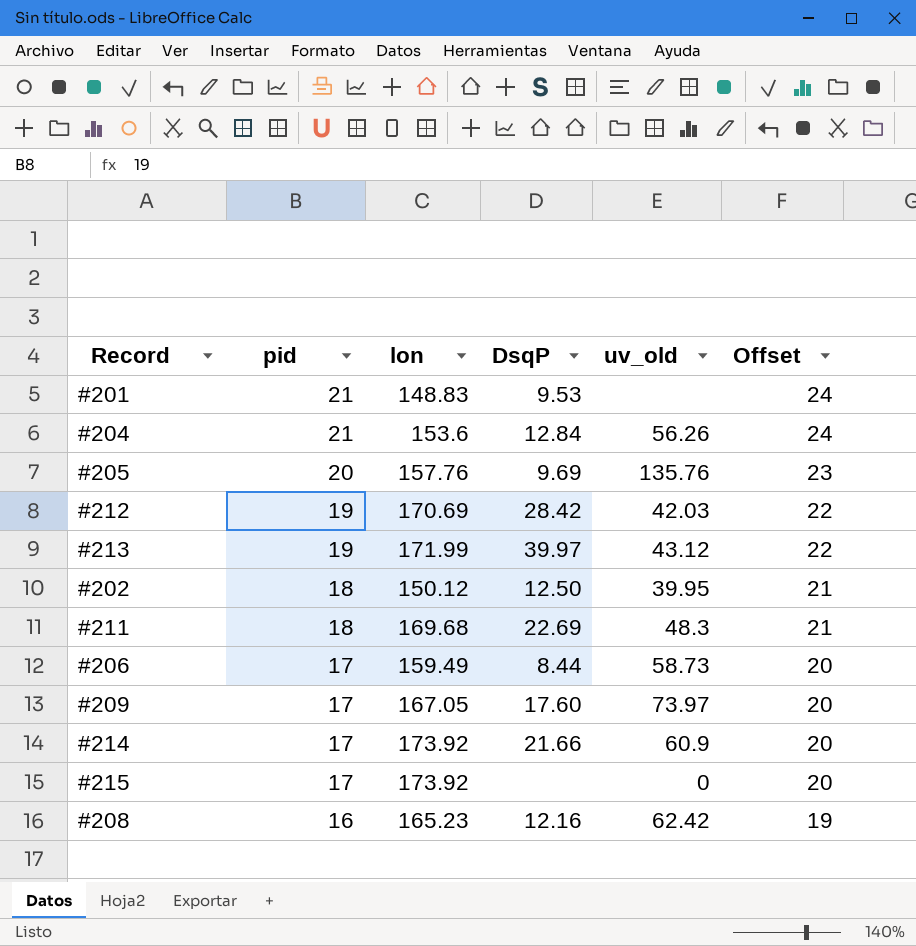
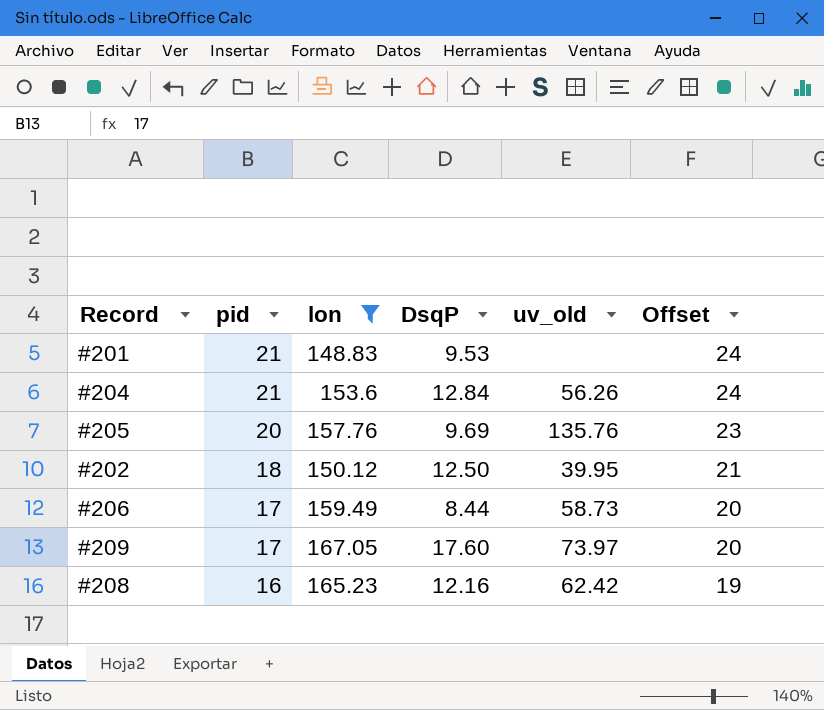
filter: none -> lon <= 167.05

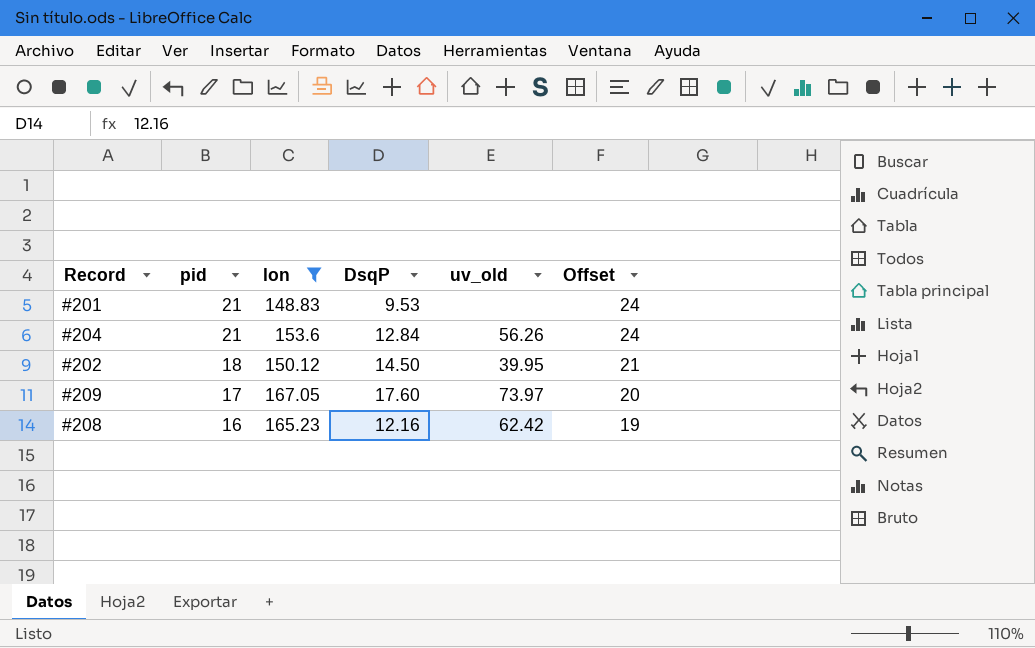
row #205: 20 | 157.76 | 9.69 | 135.76 | 23 -> none
row #206: 17 | 159.49 | 8.44 | 58.73 | 20 -> none
#202 | DsqP: 12.50 -> 14.50

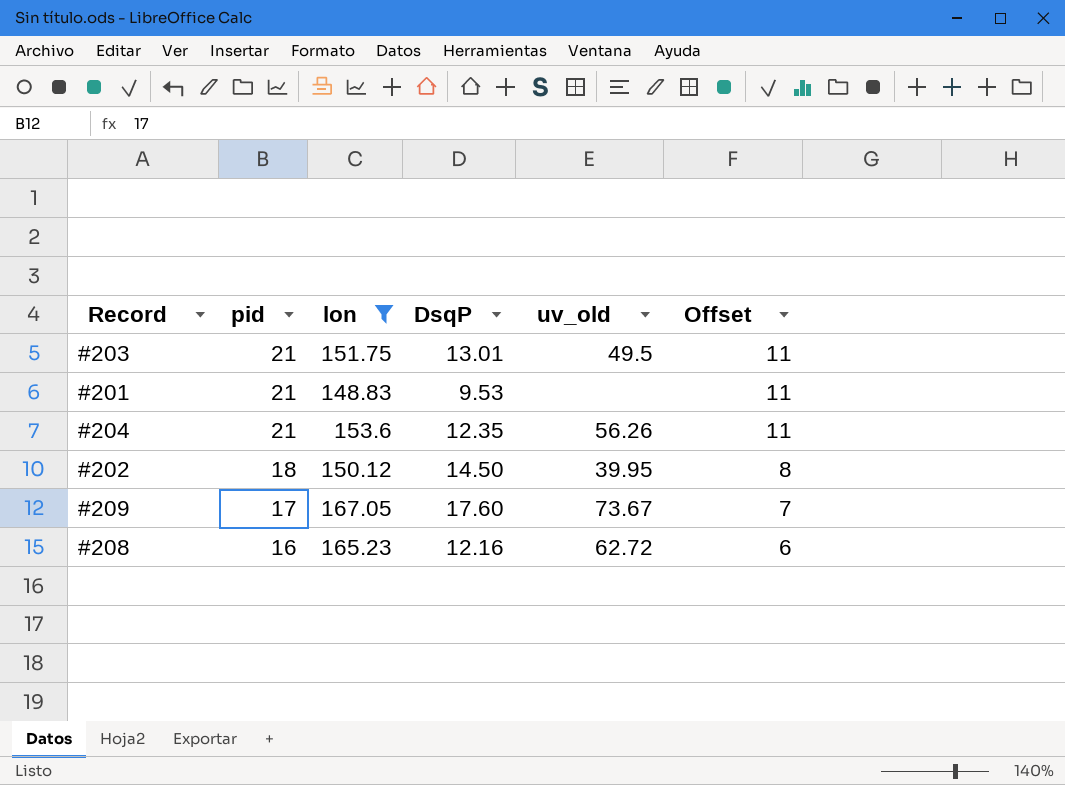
column Offset | formula: [pid] + 3 -> [pid] - 10
row #203: none -> 21 | 151.75 | 13.01 | 49.5 | 11
#204 | DsqP: 12.84 -> 12.35
#209 | uv_old: 73.97 -> 73.67
#208 | uv_old: 62.42 -> 62.72

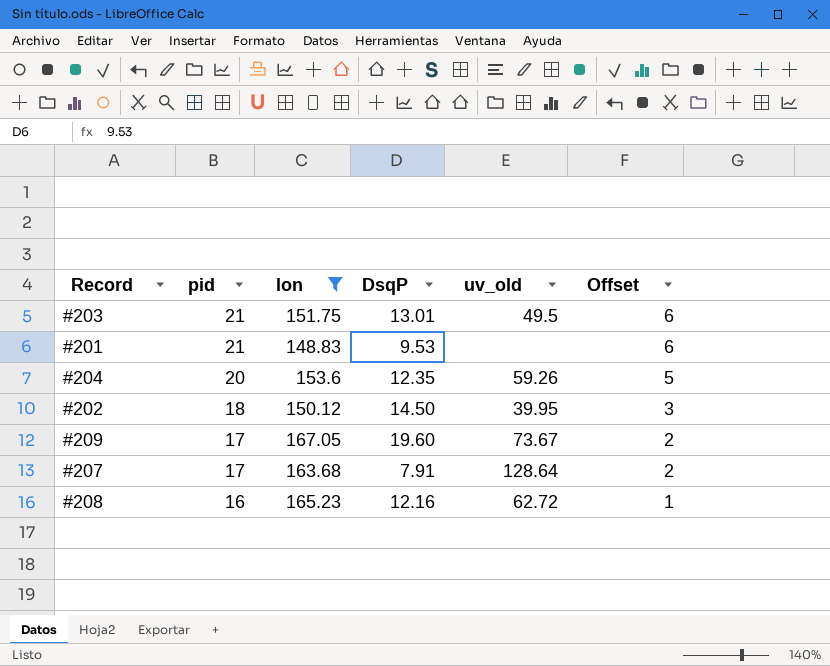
column Offset | formula: [pid] - 10 -> [pid] - 15
#204 | pid: 21 -> 20
#204 | uv_old: 56.26 -> 59.26
#209 | DsqP: 17.60 -> 19.60
row #207: none -> 17 | 163.68 | 7.91 | 128.64 | 2

